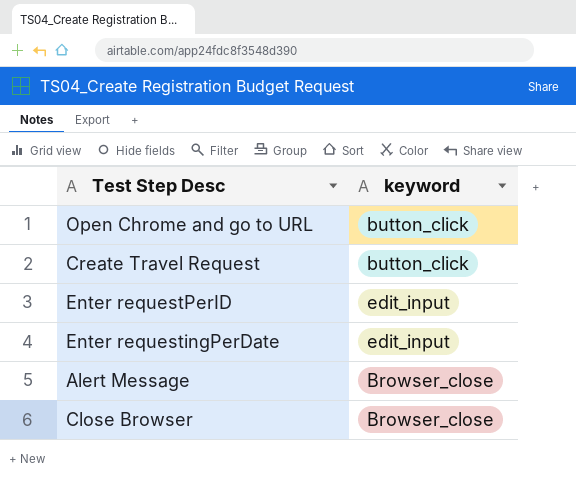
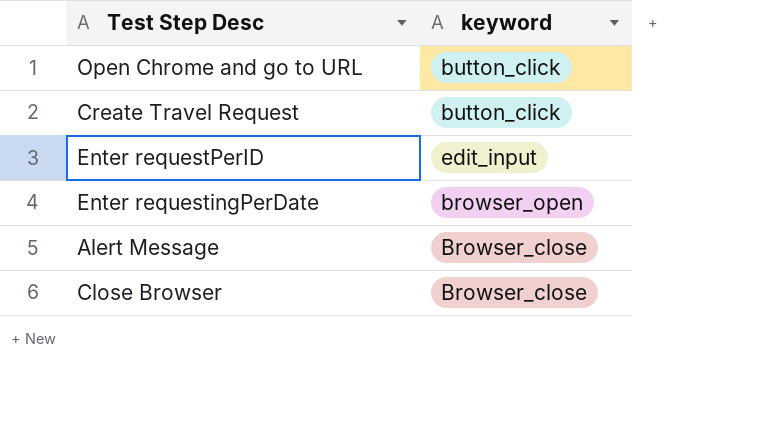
Enter requestingPerDate | keyword: edit_input -> browser_open

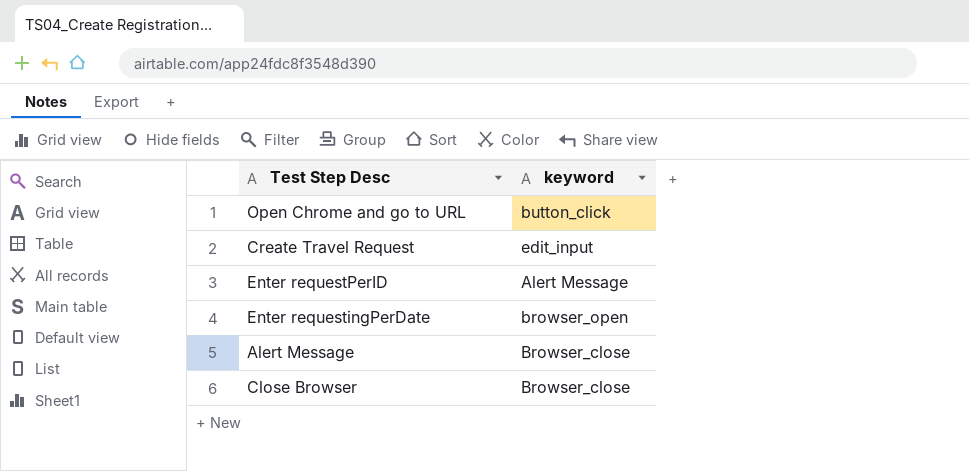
Create Travel Request | keyword: button_click -> edit_input
Enter requestPerID | keyword: edit_input -> Alert Message

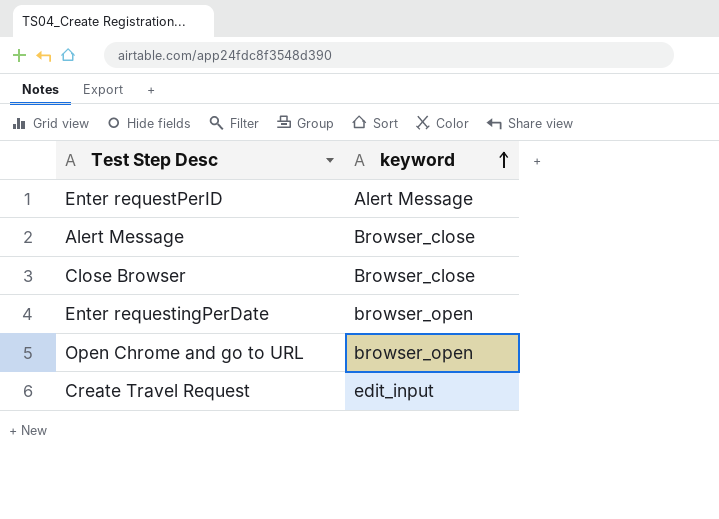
row order: none -> keyword ascending
Open Chrome and go to URL | keyword: button_click -> browser_open

